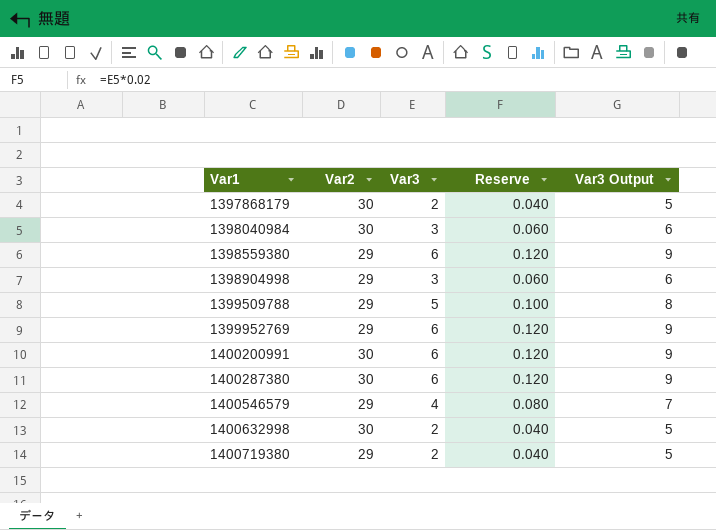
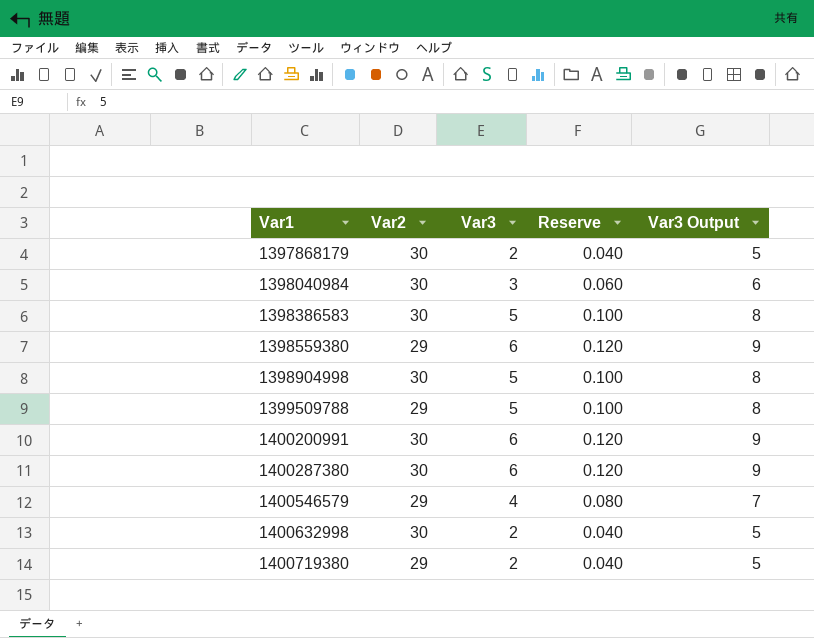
row 1399952769: 29 | 6 | 0.120 | 9 -> none
row 1398386583: none -> 30 | 5 | 0.100 | 8
1398904998 | Var2: 29 -> 30
1398904998 | Var3: 3 -> 5
1398904998 | Reserve: 0.060 -> 0.100
1398904998 | Var3 Output: 6 -> 8

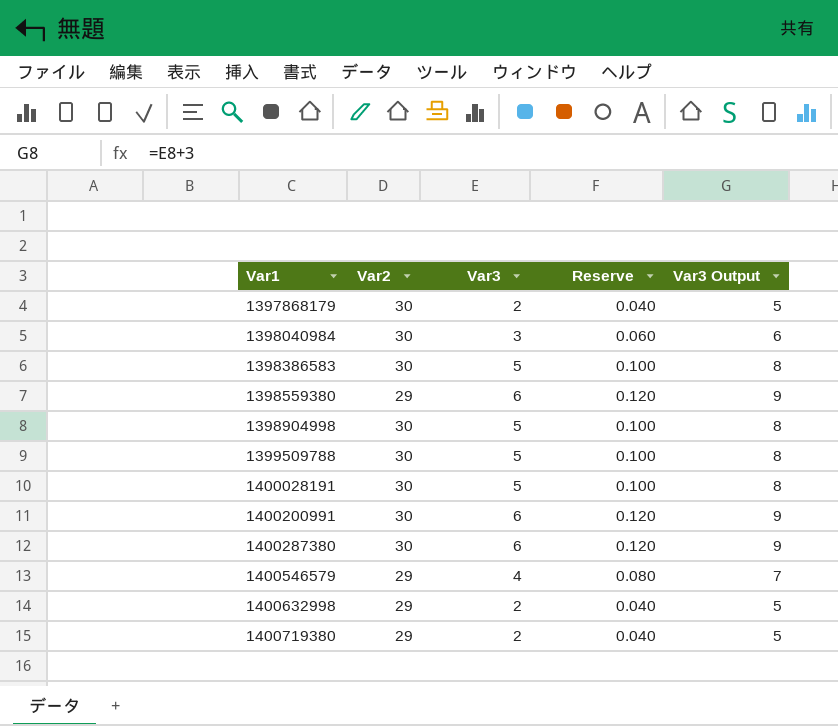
1399509788 | Var2: 29 -> 30
row 1400028191: none -> 30 | 5 | 0.100 | 8
1400632998 | Var2: 30 -> 29

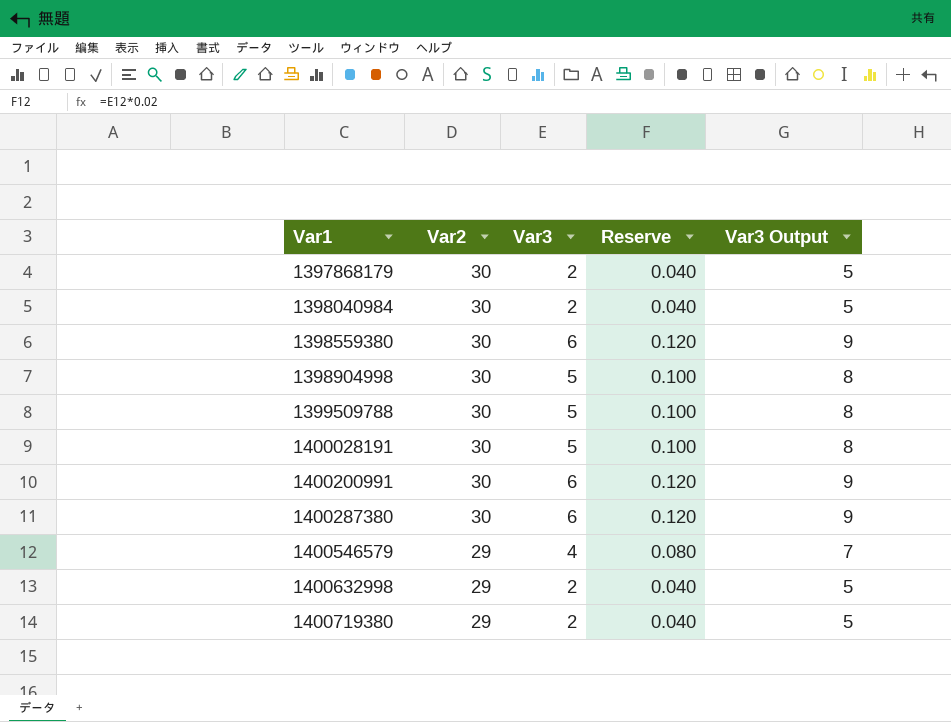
row 1398386583: 30 | 5 | 0.100 | 8 -> none
1398040984 | Var3: 3 -> 2
1398040984 | Reserve: 0.060 -> 0.040
1398040984 | Var3 Output: 6 -> 5
1398559380 | Var2: 29 -> 30

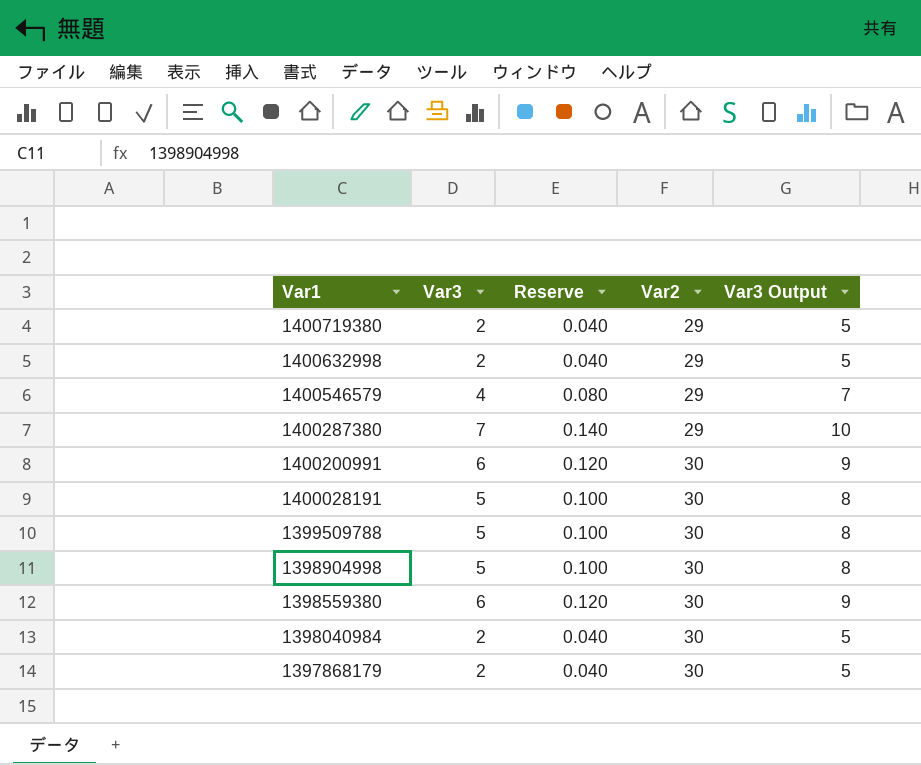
row order: Var1 ascending -> Var1 descending
column Var2 | position: 2 -> 4
1400287380 | Var3: 6 -> 7
1400287380 | Reserve: 0.120 -> 0.140
1400287380 | Var2: 30 -> 29
1400287380 | Var3 Output: 9 -> 10

